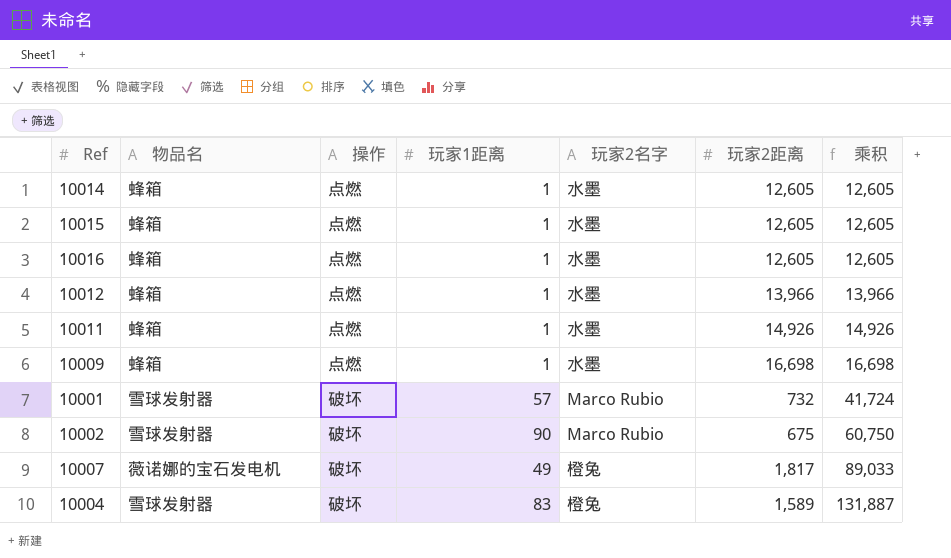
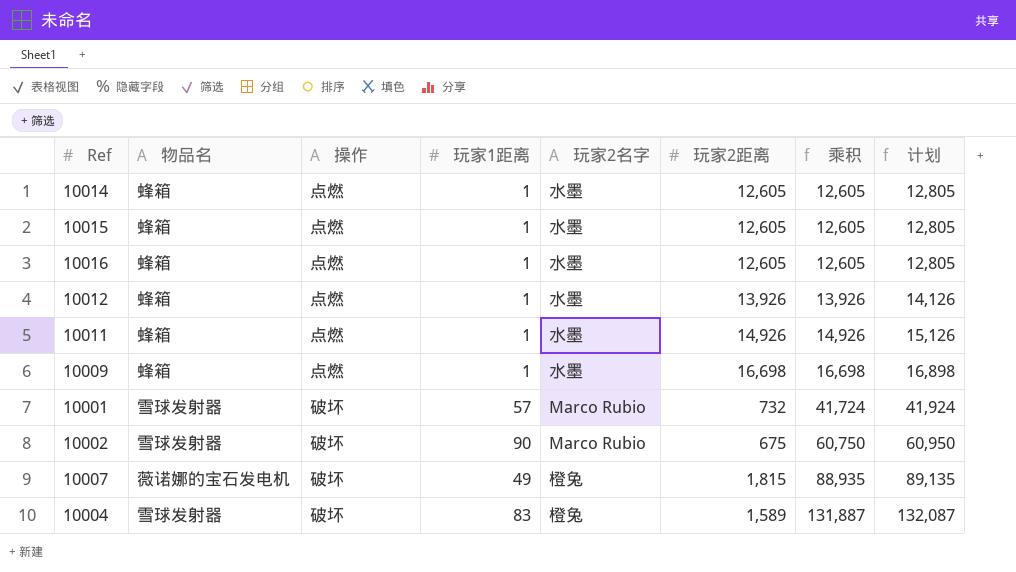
column 计划 | formula: none -> [乘积] + 200
10012 | 玩家2距离: 13,966 -> 13,926
10012 | 乘积: 13,966 -> 13,926
10007 | 玩家2距离: 1,817 -> 1,815
10007 | 乘积: 89,033 -> 88,935

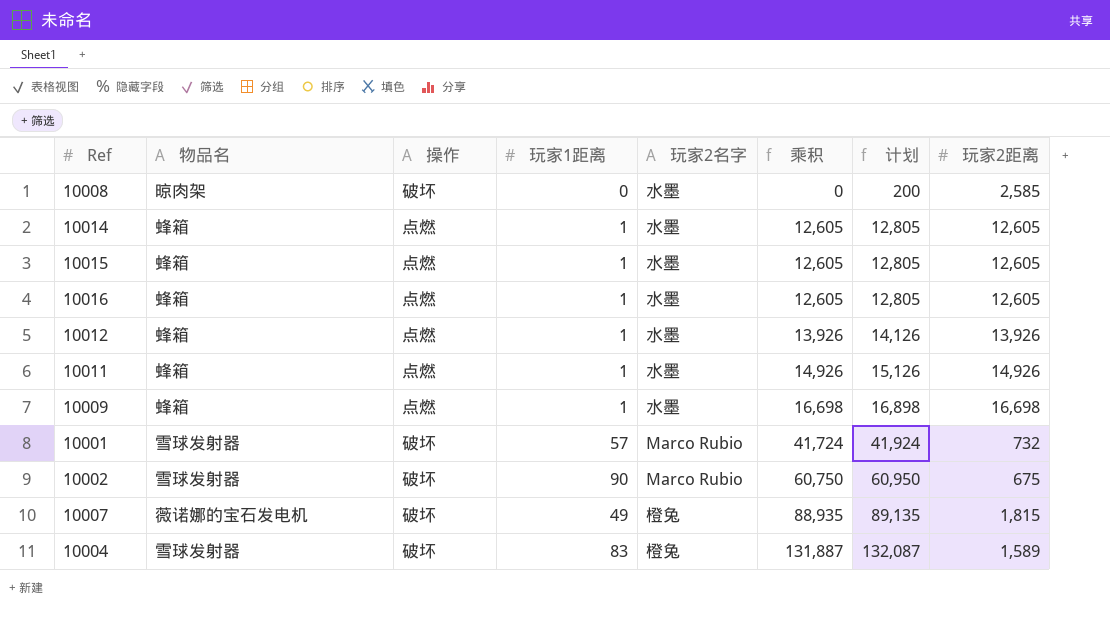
column 玩家2距离 | position: 6 -> 8
row 10008: none -> 晾肉架 | 破坏 | 0 | 水墨 | 0 | 200 | 2,585

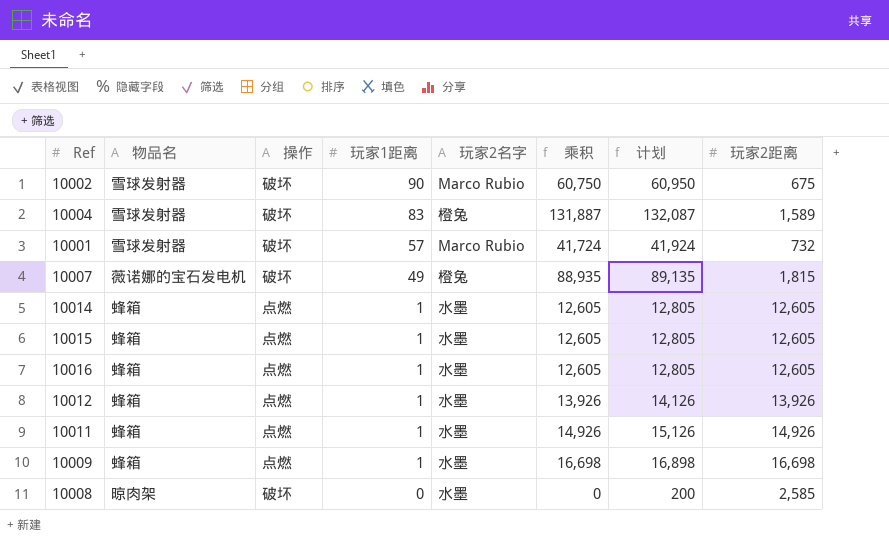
row order: 乘积 ascending -> 玩家1距离 descending

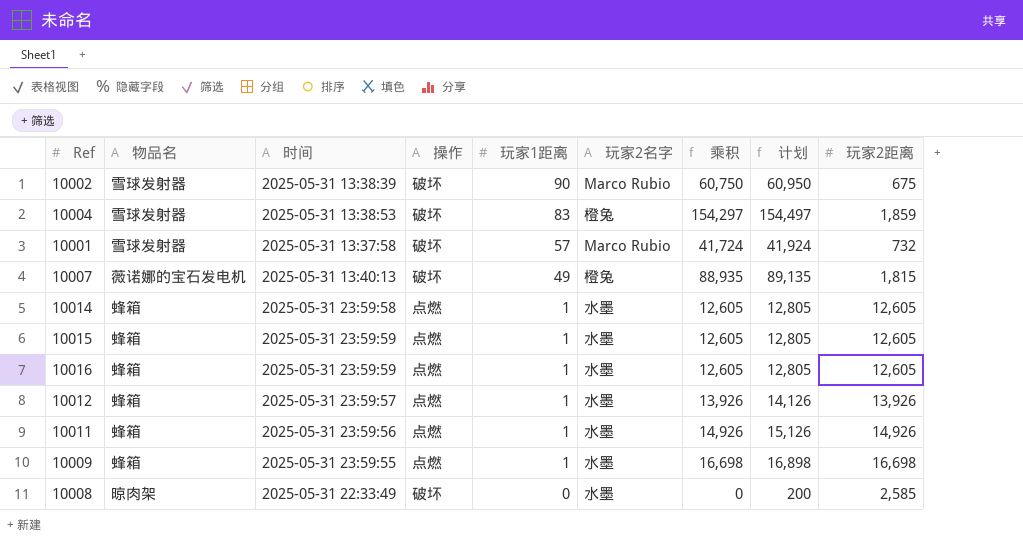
column 时间 | position: none -> 3
10004 | 乘积: 131,887 -> 154,297
10004 | 计划: 132,087 -> 154,497
10004 | 玩家2距离: 1,589 -> 1,859

